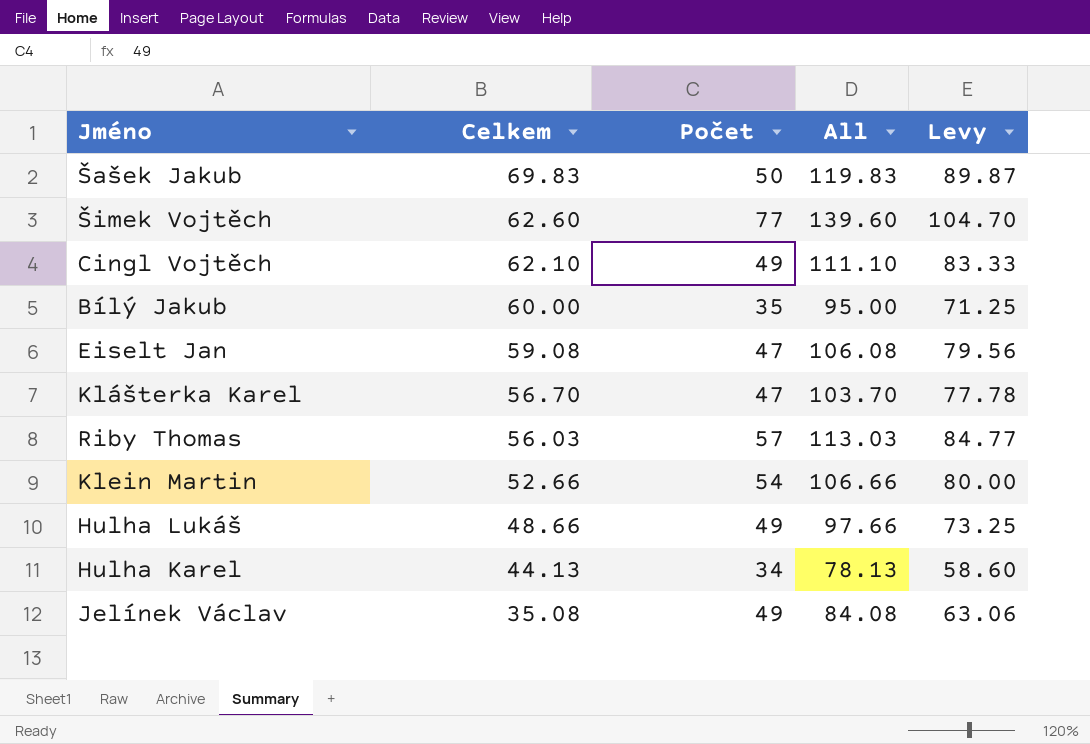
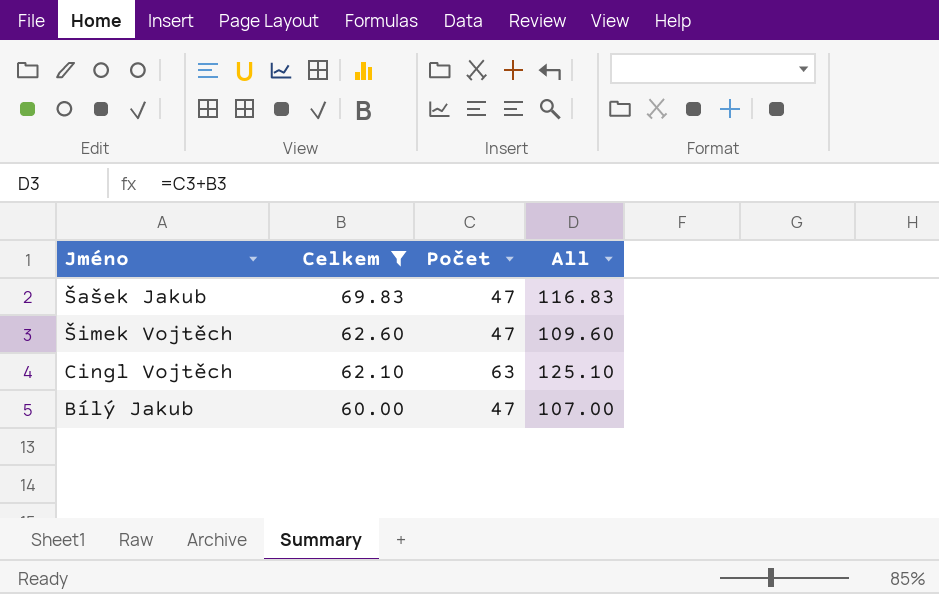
filter: none -> Celkem >= 60.00
column Levy | formula: [All] * 0.75 -> none
Šašek Jakub | Počet: 50 -> 47
Šašek Jakub | All: 119.83 -> 116.83
Šimek Vojtěch | Počet: 77 -> 47
Šimek Vojtěch | All: 139.60 -> 109.60
Cingl Vojtěch | Počet: 49 -> 63
Cingl Vojtěch | All: 111.10 -> 125.10
Bílý Jakub | Počet: 35 -> 47
Bílý Jakub | All: 95.00 -> 107.00

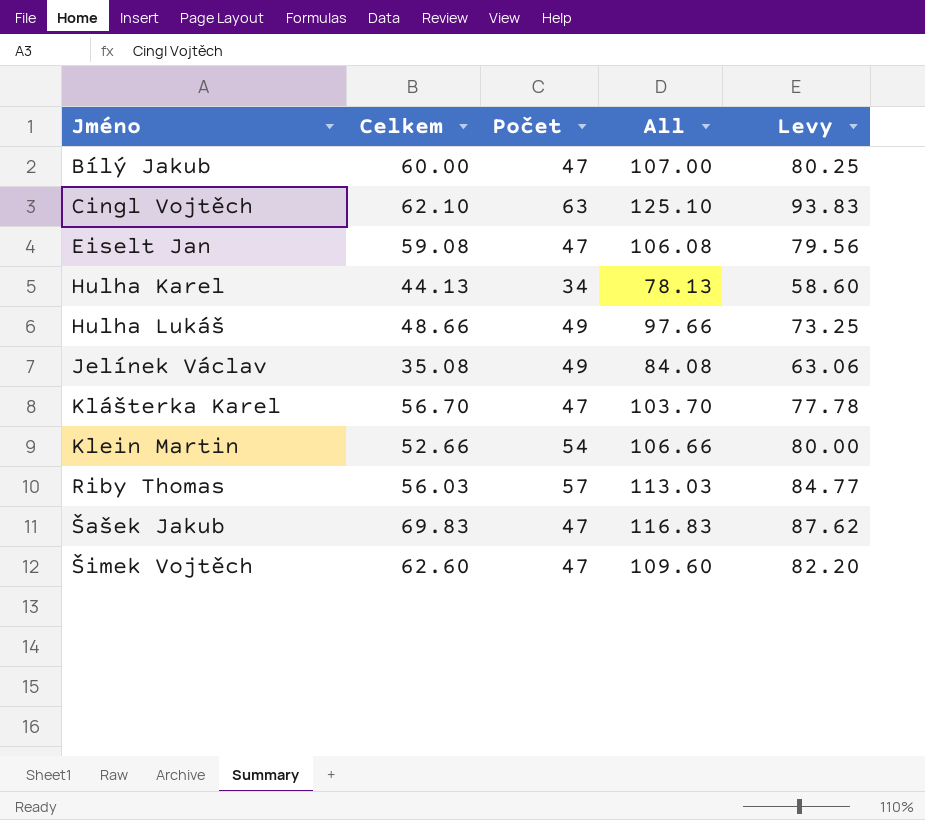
filter: Celkem >= 60.00 -> none
row order: Celkem descending -> Jméno ascending
column Levy | formula: none -> [All] * 0.75

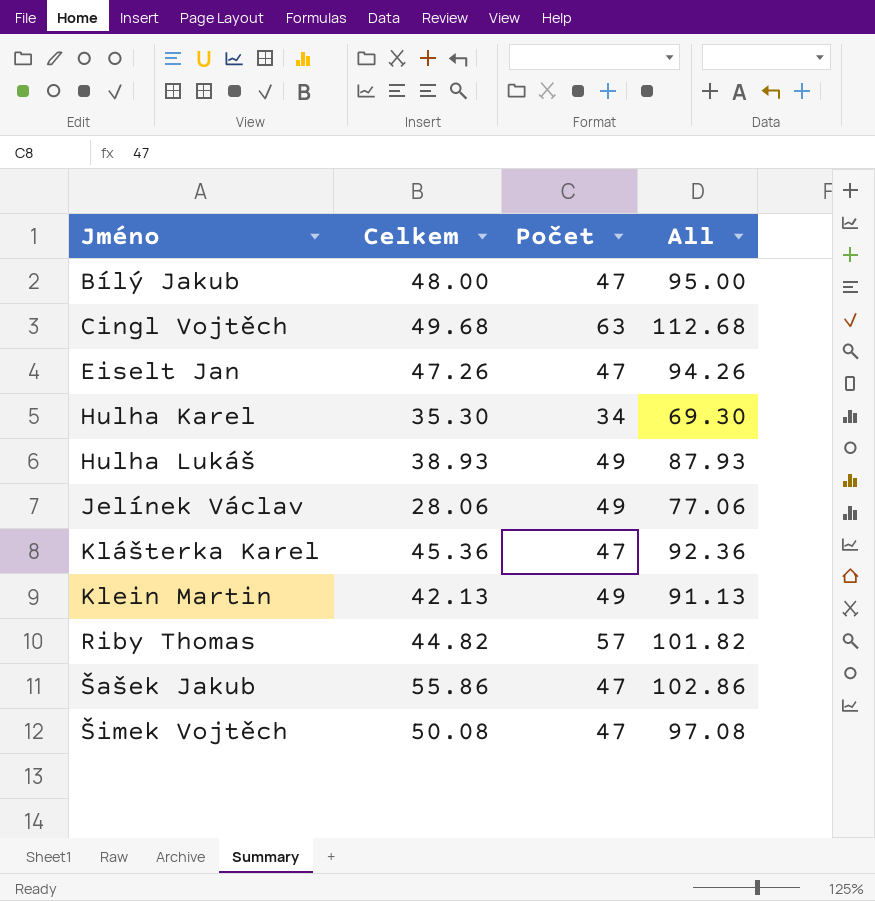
column Levy | formula: [All] * 0.75 -> none
Bílý Jakub | Celkem: 60.00 -> 48.00
Bílý Jakub | All: 107.00 -> 95.00
Cingl Vojtěch | Celkem: 62.10 -> 49.68
Cingl Vojtěch | All: 125.10 -> 112.68
Eiselt Jan | Celkem: 59.08 -> 47.26
Eiselt Jan | All: 106.08 -> 94.26
Hulha Karel | Celkem: 44.13 -> 35.30
Hulha Karel | All: 78.13 -> 69.30
Hulha Lukáš | Celkem: 48.66 -> 38.93
Hulha Lukáš | All: 97.66 -> 87.93
Jelínek Václav | Celkem: 35.08 -> 28.06
Jelínek Václav | All: 84.08 -> 77.06
Klášterka Karel | Celkem: 56.70 -> 45.36
Klášterka Karel | All: 103.70 -> 92.36
Klein Martin | Celkem: 52.66 -> 42.13
Klein Martin | Počet: 54 -> 49
Klein Martin | All: 106.66 -> 91.13
Riby Thomas | Celkem: 56.03 -> 44.82
Riby Thomas | All: 113.03 -> 101.82
Šašek Jakub | Celkem: 69.83 -> 55.86
Šašek Jakub | All: 116.83 -> 102.86
Šimek Vojtěch | Celkem: 62.60 -> 50.08
Šimek Vojtěch | All: 109.60 -> 97.08

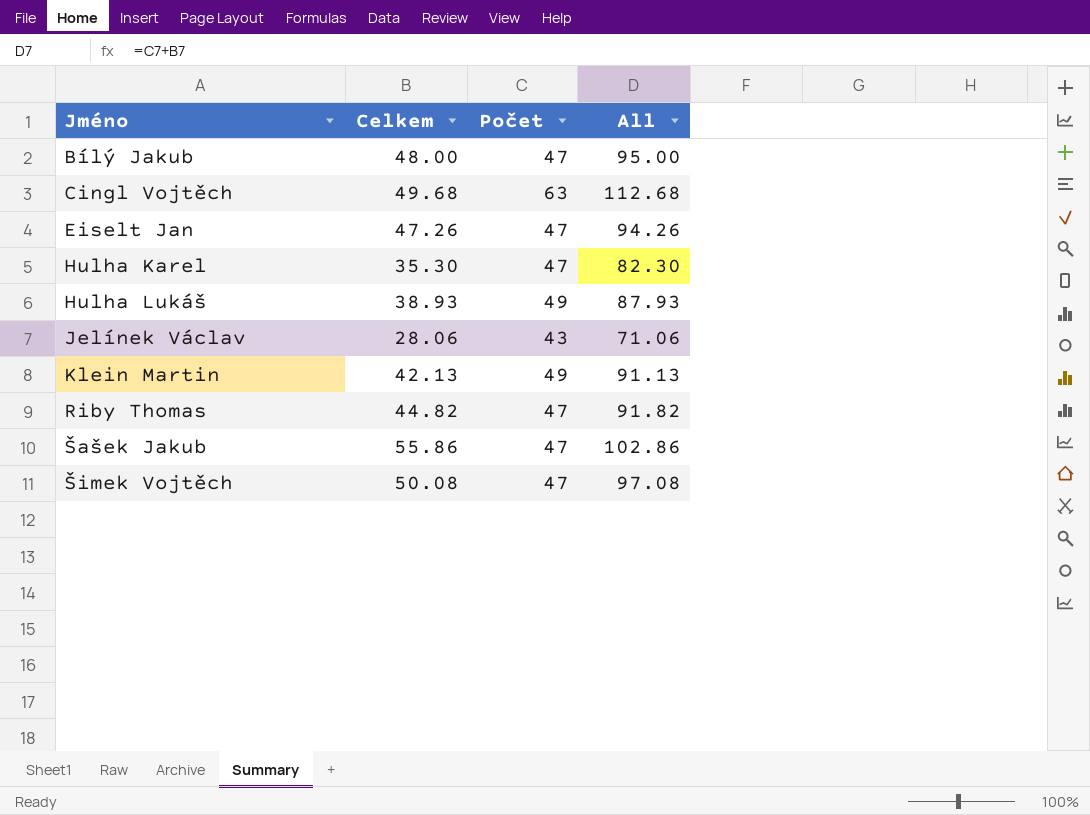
row Klášterka Karel: 45.36 | 47 | 92.36 -> none
Hulha Karel | Počet: 34 -> 47
Hulha Karel | All: 69.30 -> 82.30
Jelínek Václav | Počet: 49 -> 43
Jelínek Václav | All: 77.06 -> 71.06
Riby Thomas | Počet: 57 -> 47
Riby Thomas | All: 101.82 -> 91.82

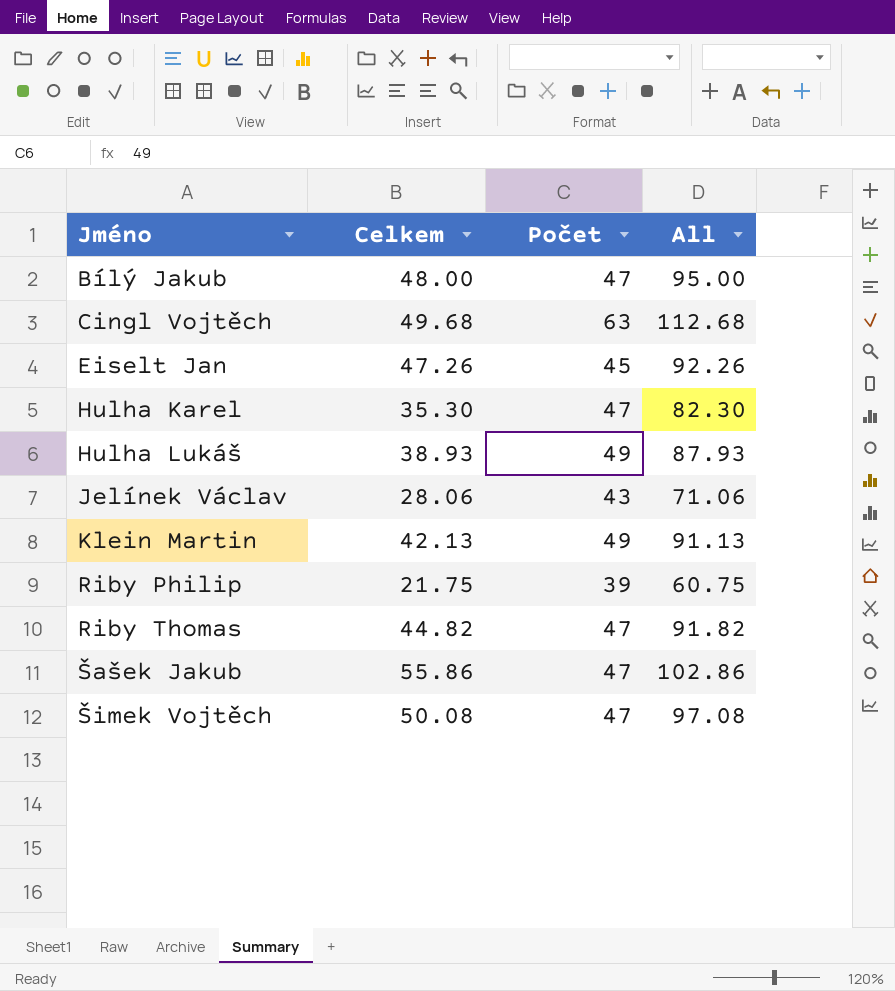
Eiselt Jan | Počet: 47 -> 45
Eiselt Jan | All: 94.26 -> 92.26
row Riby Philip: none -> 21.75 | 39 | 60.75

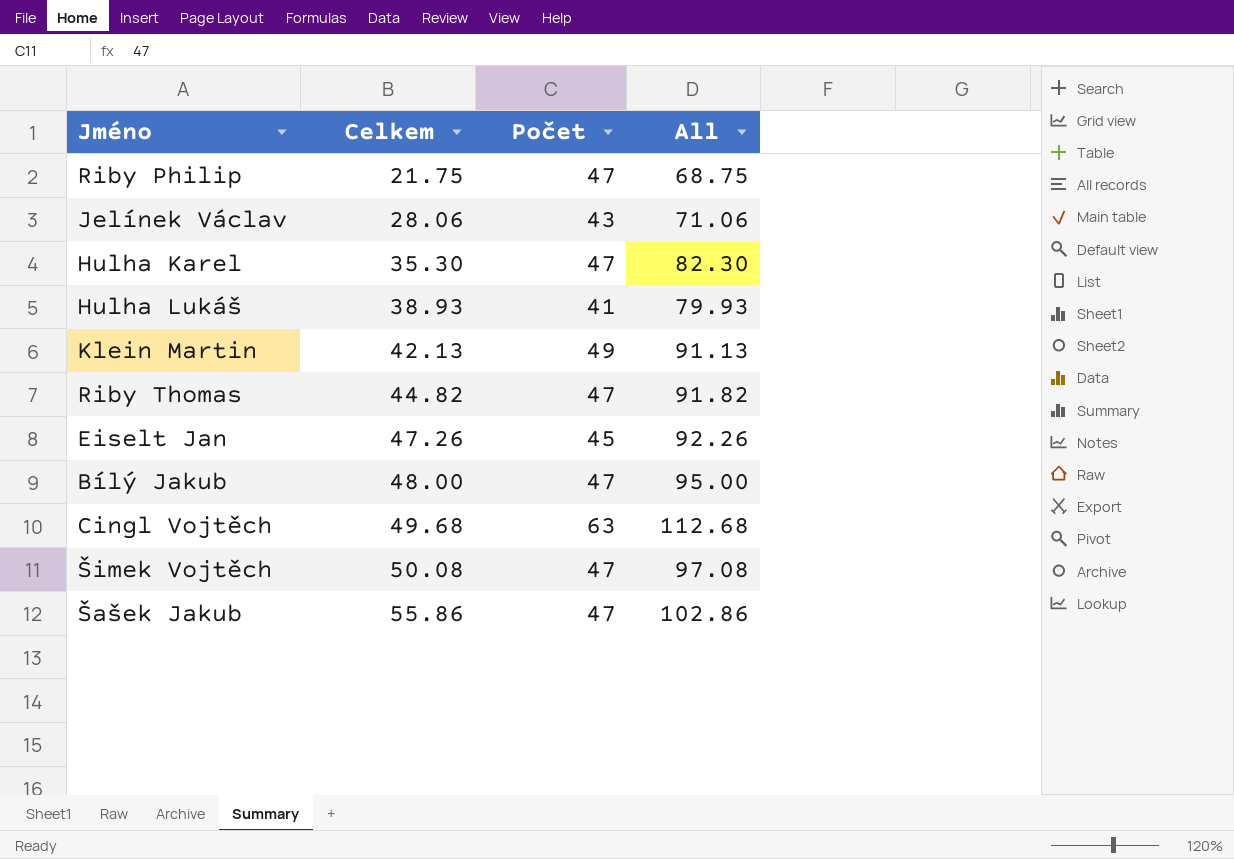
row order: Jméno ascending -> Celkem ascending
Riby Philip | Počet: 39 -> 47
Riby Philip | All: 60.75 -> 68.75
Hulha Lukáš | Počet: 49 -> 41
Hulha Lukáš | All: 87.93 -> 79.93

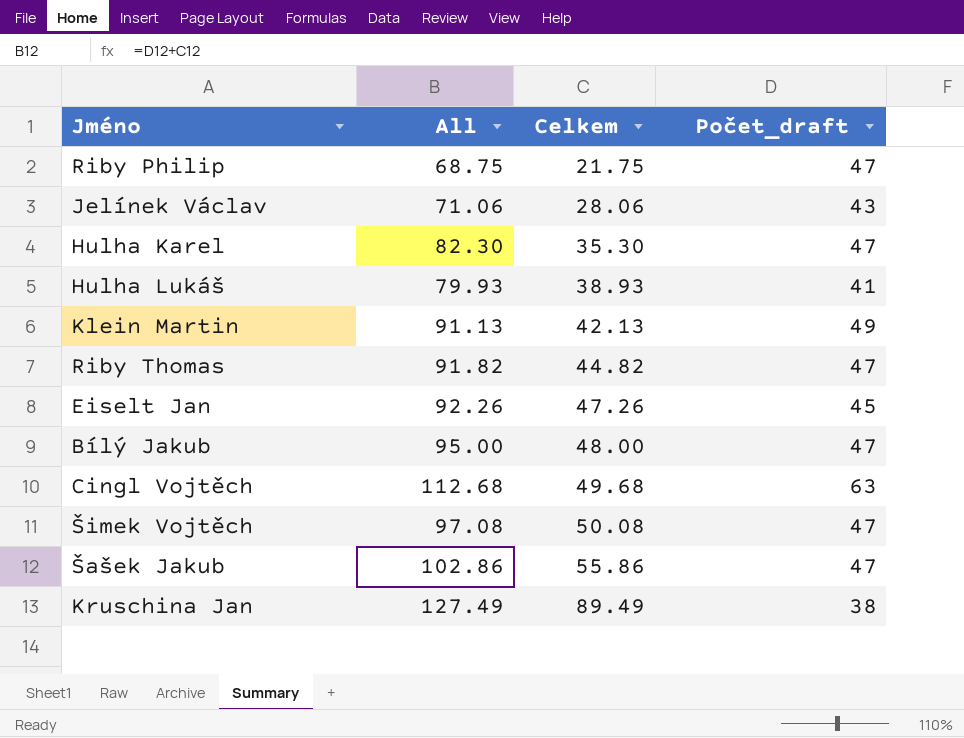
column All | position: 4 -> 2
column name: Počet -> Počet_draft
row Kruschina Jan: none -> 127.49 | 89.49 | 38

